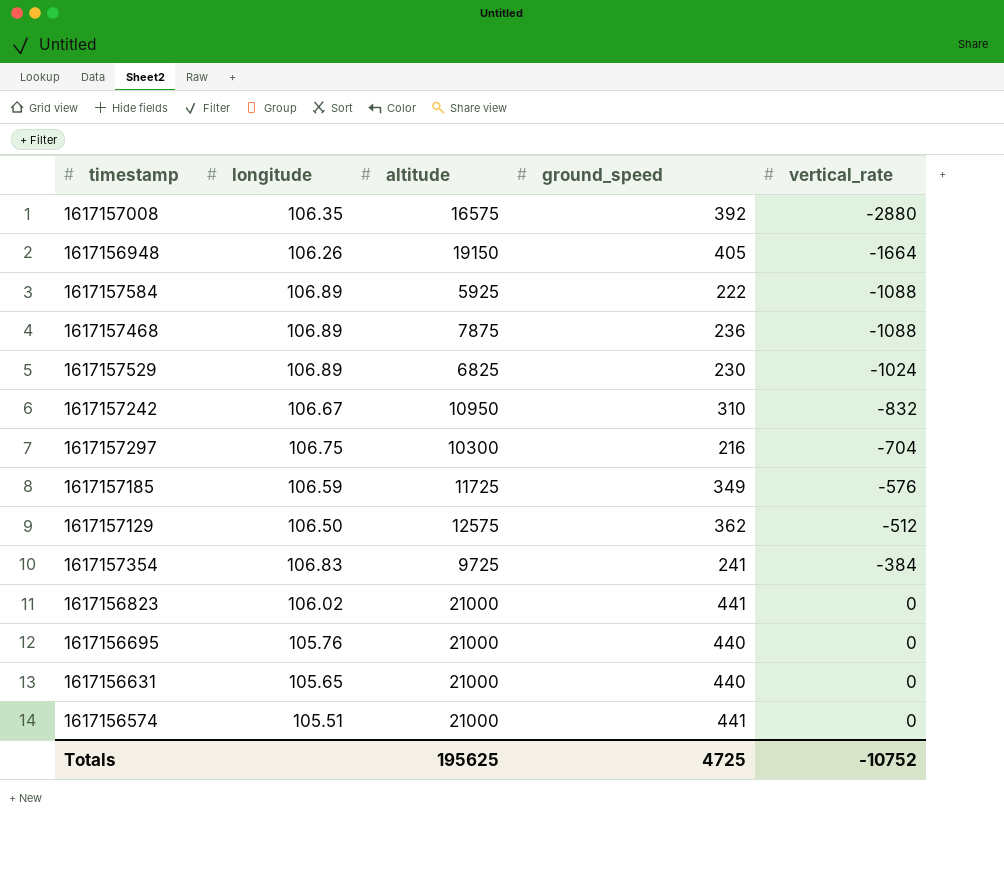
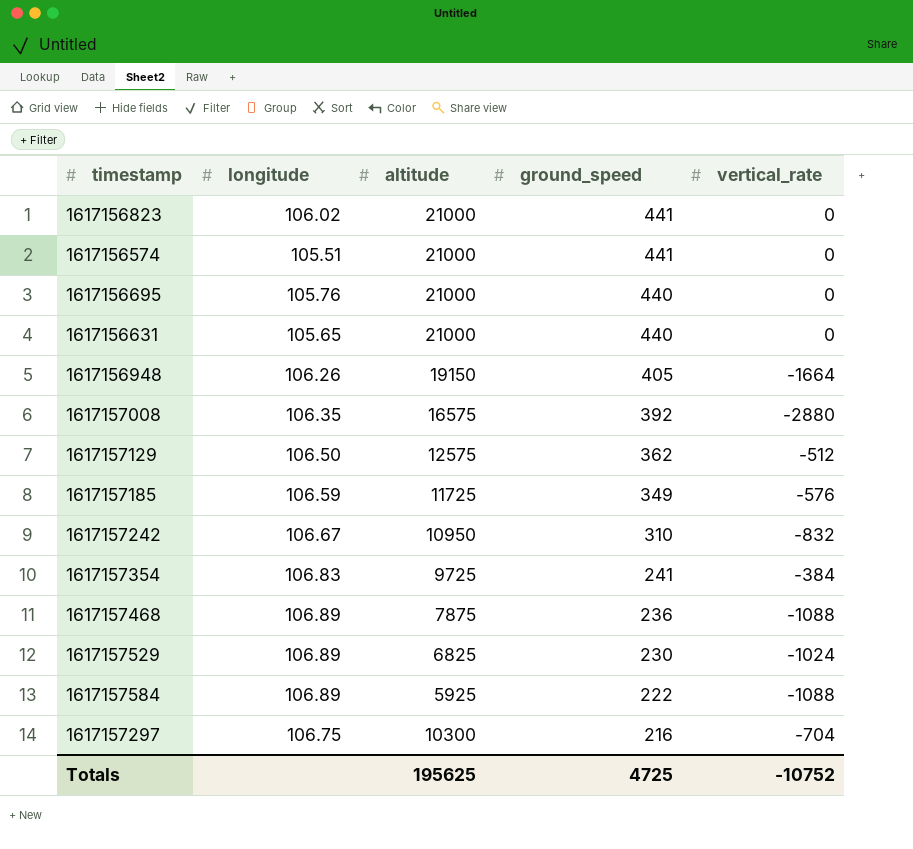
row order: vertical_rate ascending -> ground_speed descending

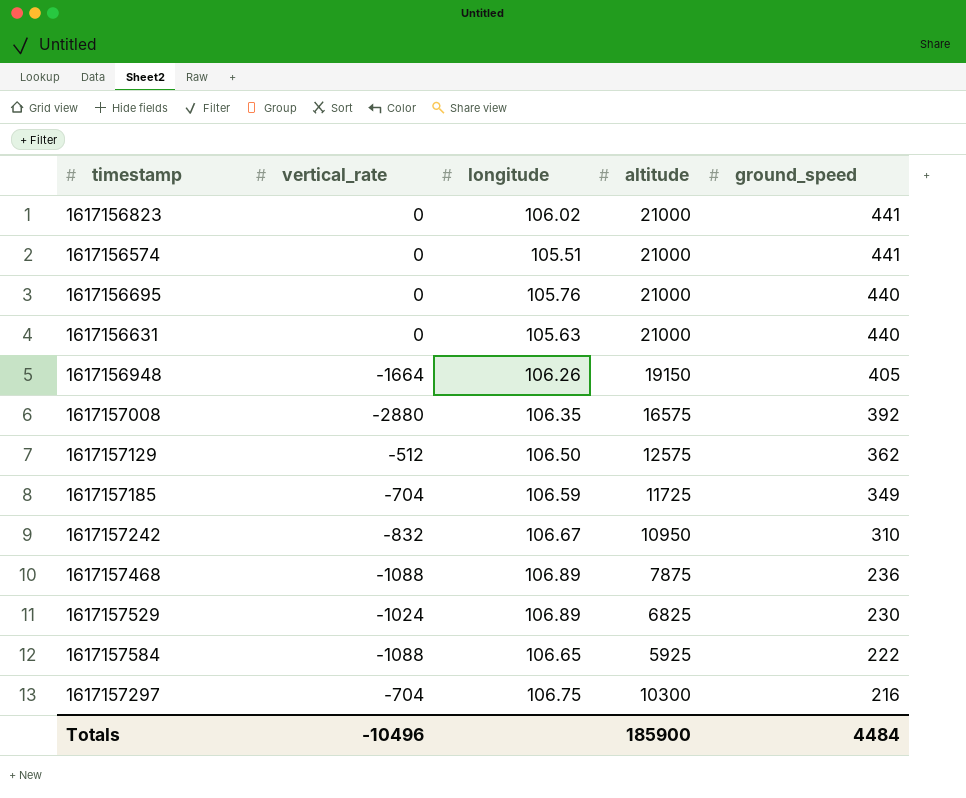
column vertical_rate | position: 5 -> 2
row 1617157354: 106.83 | 9725 | 241 | -384 -> none
1617156631 | longitude: 105.65 -> 105.63
1617157185 | vertical_rate: -576 -> -704
1617157584 | longitude: 106.89 -> 106.65
Totals | vertical_rate: -10752 -> -10496
Totals | altitude: 195625 -> 185900
Totals | ground_speed: 4725 -> 4484

